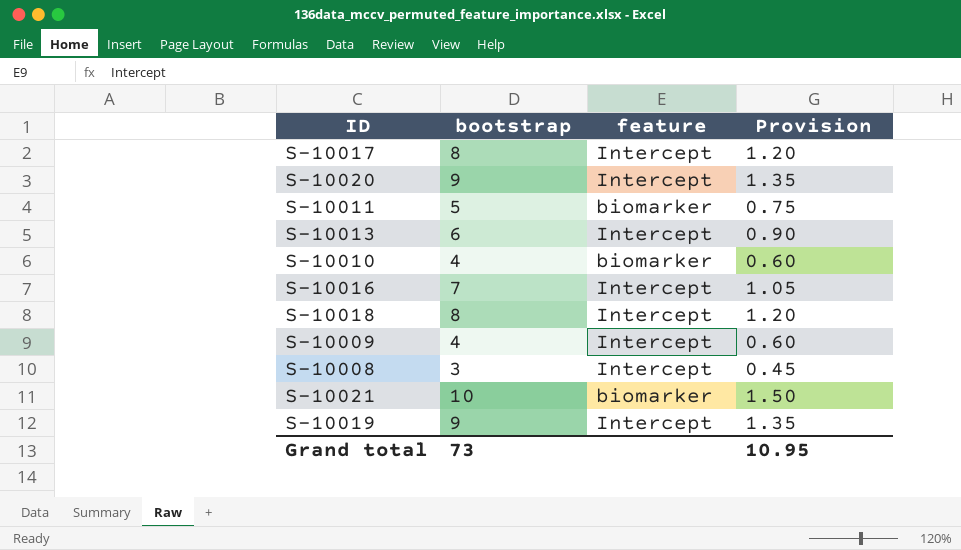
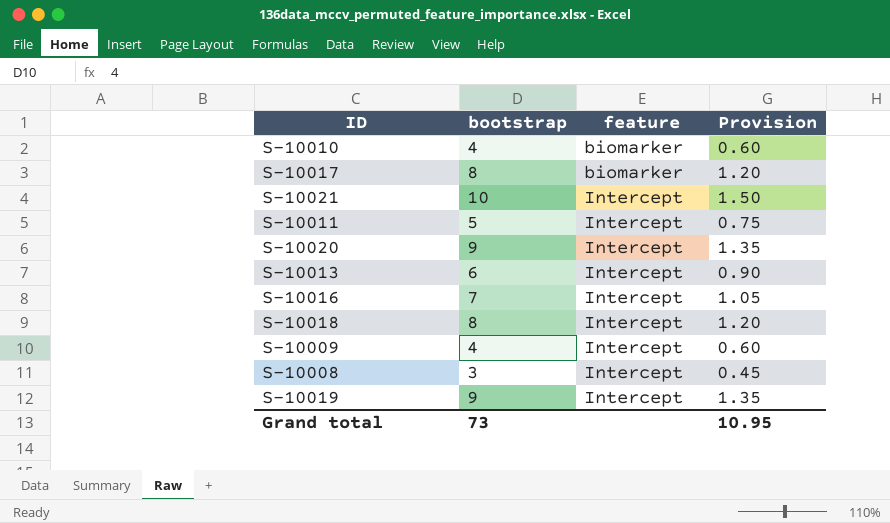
row order: none -> feature ascending
S-10017 | feature: Intercept -> biomarker
S-10021 | feature: biomarker -> Intercept
S-10011 | feature: biomarker -> Intercept

